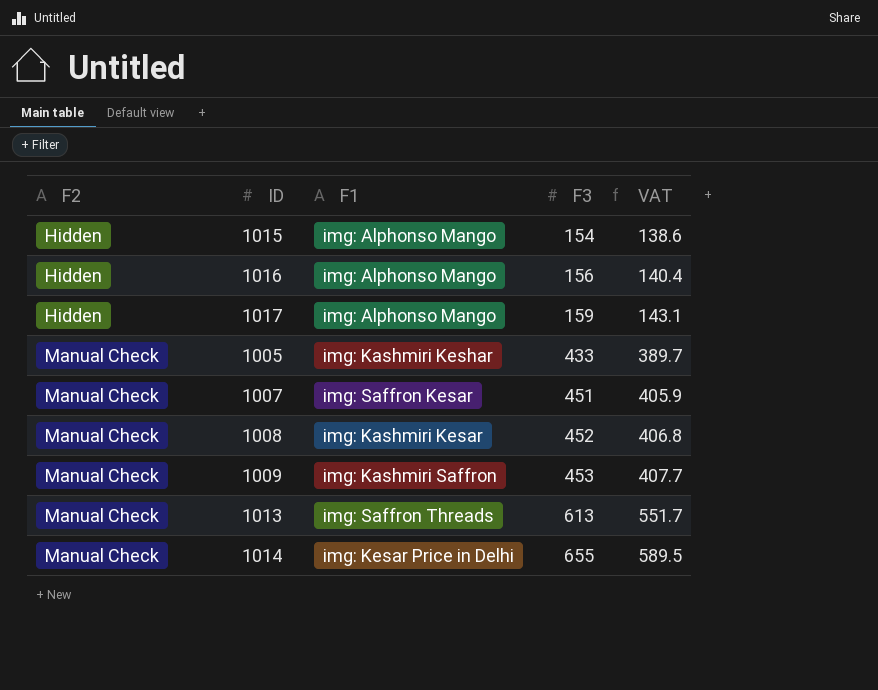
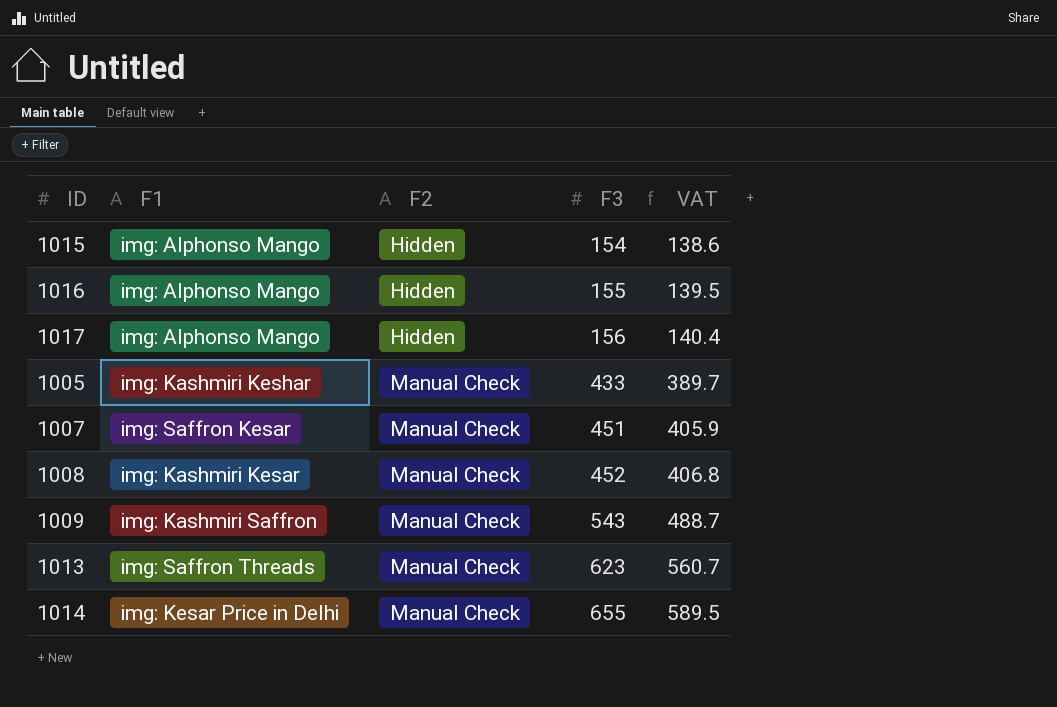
column F2 | position: 1 -> 3
1016 | F3: 156 -> 155
1016 | VAT: 140.4 -> 139.5
1017 | F3: 159 -> 156
1017 | VAT: 143.1 -> 140.4
1009 | F3: 453 -> 543
1009 | VAT: 407.7 -> 488.7
1013 | F3: 613 -> 623
1013 | VAT: 551.7 -> 560.7

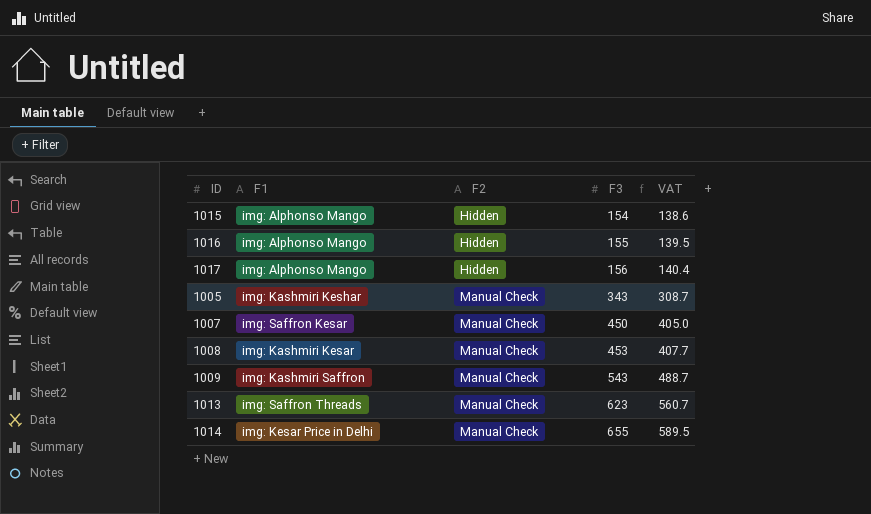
1005 | F3: 433 -> 343
1005 | VAT: 389.7 -> 308.7
1007 | F3: 451 -> 450
1007 | VAT: 405.9 -> 405.0
1008 | F3: 452 -> 453
1008 | VAT: 406.8 -> 407.7

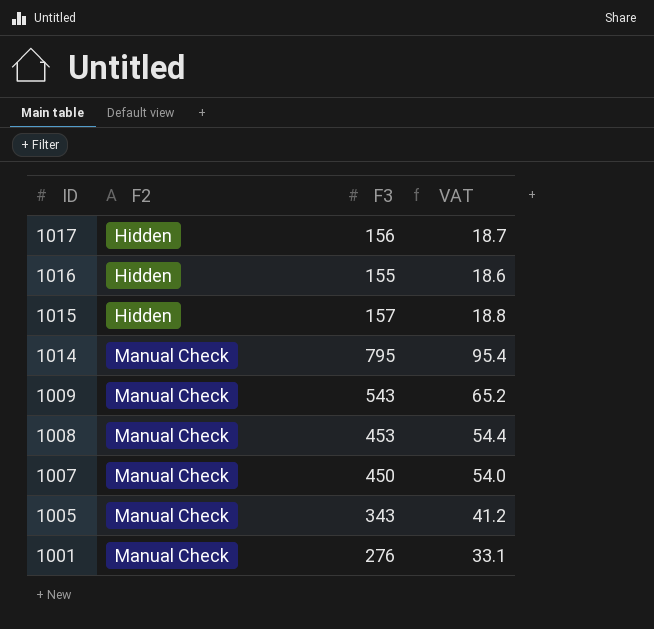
row order: F2 ascending -> ID descending
column F1 | position: 2 -> none
column VAT | formula: [F3] * 0.9 -> [F3] * 0.12
row 1013: img: Saffron Threads | Manual Check | 623 | 560.7 -> none
1015 | F3: 154 -> 157
1014 | F3: 655 -> 795
row 1001: none -> Manual Check | 276 | 33.1

